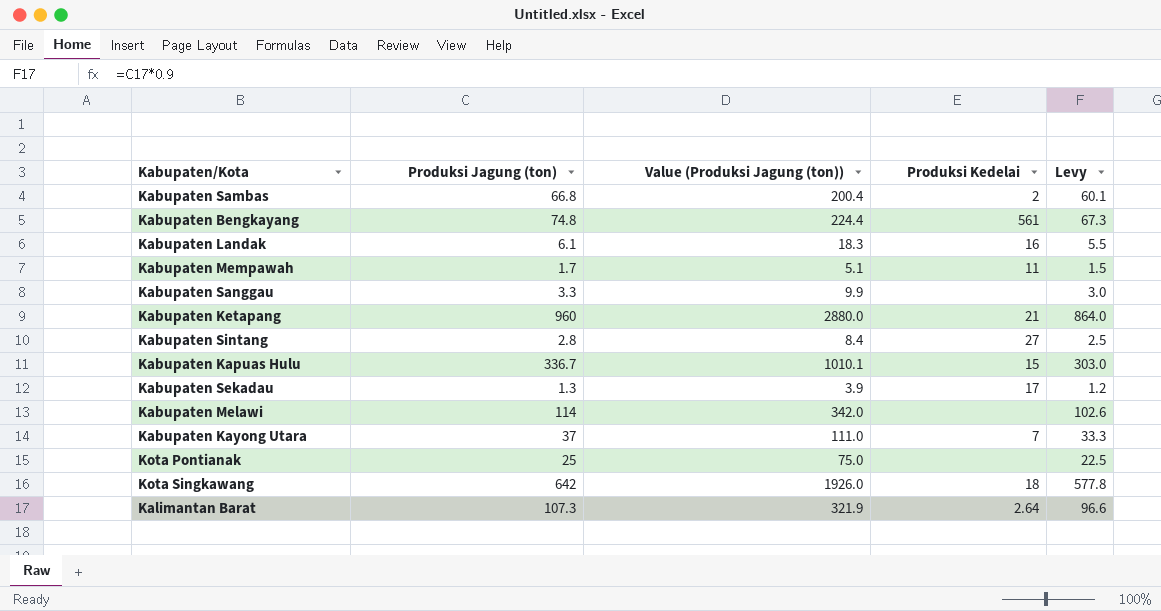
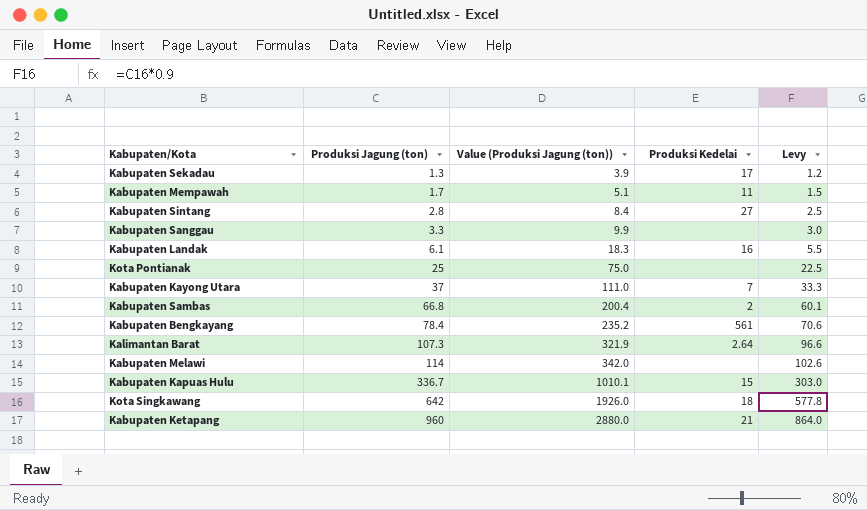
row order: none -> Produksi Jagung (ton) ascending
Kabupaten Bengkayang | Produksi Jagung (ton): 74.8 -> 78.4
Kabupaten Bengkayang | Value (Produksi Jagung (ton)): 224.4 -> 235.2
Kabupaten Bengkayang | Levy: 67.3 -> 70.6

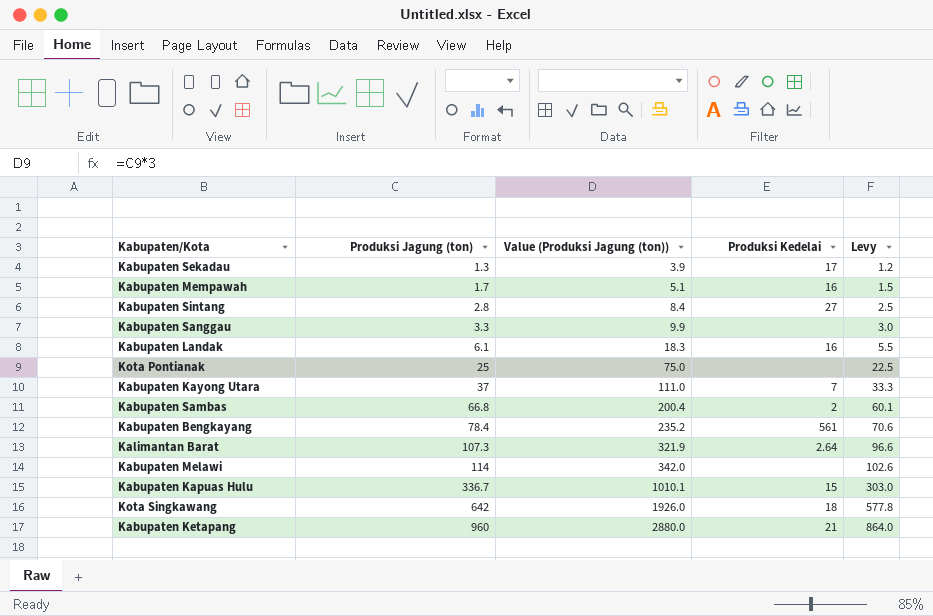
Kabupaten Mempawah | Produksi Kedelai: 11 -> 16

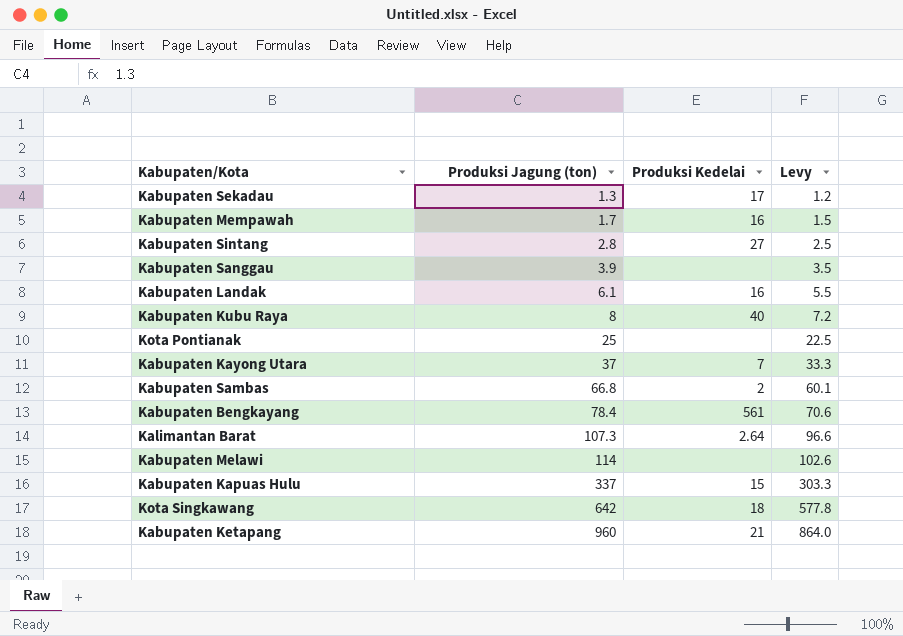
column Value (Produksi Jagung (ton)) | formula: [Produksi Jagung (ton)] * 3 -> none
Kabupaten Sanggau | Produksi Jagung (ton): 3.3 -> 3.9
Kabupaten Sanggau | Levy: 3.0 -> 3.5
row Kabupaten Kubu Raya: none -> 8 | 40 | 7.2
Kabupaten Kapuas Hulu | Produksi Jagung (ton): 336.7 -> 337
Kabupaten Kapuas Hulu | Levy: 303.0 -> 303.3

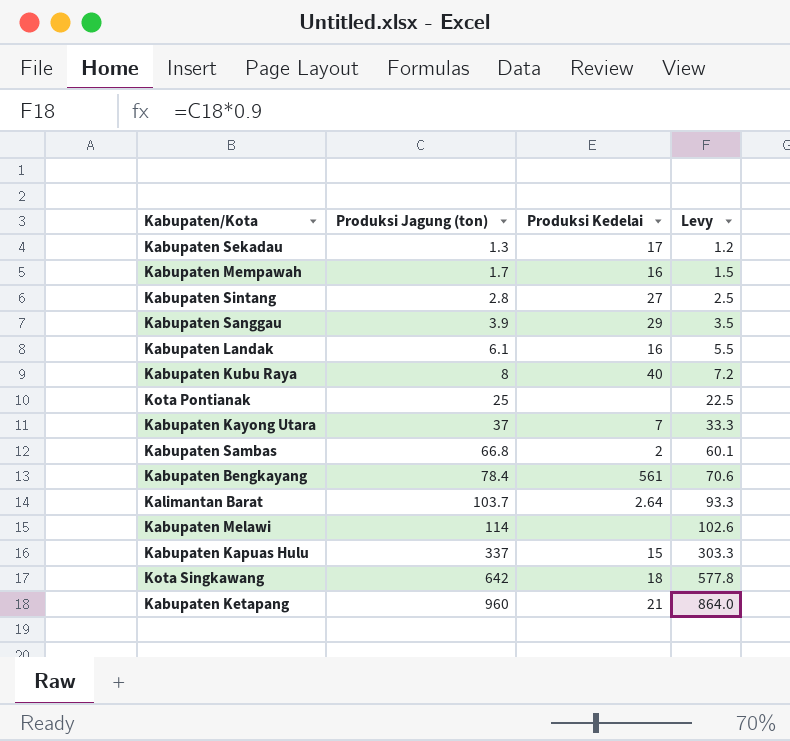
Kabupaten Sanggau | Produksi Kedelai: none -> 29
Kalimantan Barat | Produksi Jagung (ton): 107.3 -> 103.7
Kalimantan Barat | Levy: 96.6 -> 93.3

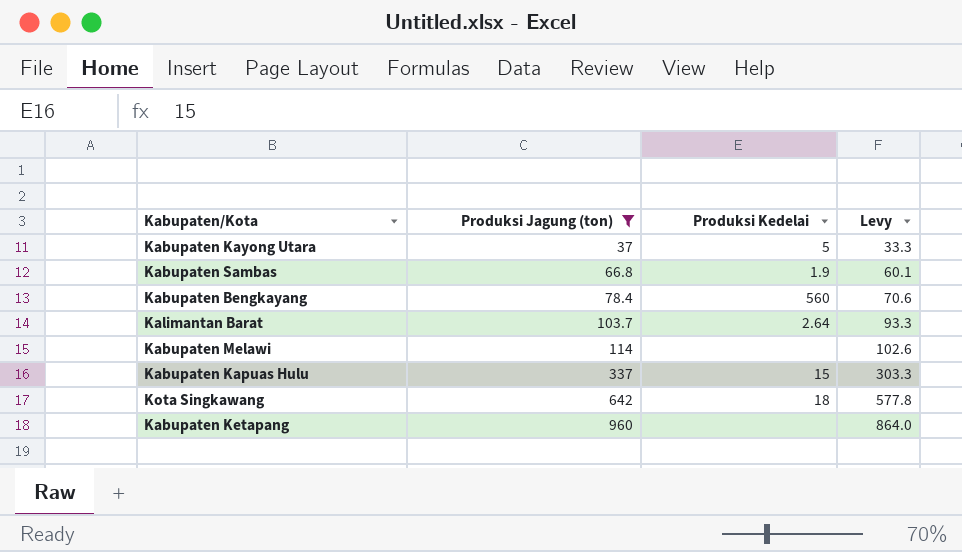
filter: none -> Produksi Jagung (ton) >= 37
Kabupaten Kayong Utara | Produksi Kedelai: 7 -> 5
Kabupaten Sambas | Produksi Kedelai: 2 -> 1.9
Kabupaten Bengkayang | Produksi Kedelai: 561 -> 560
Kabupaten Ketapang | Produksi Kedelai: 21 -> none

